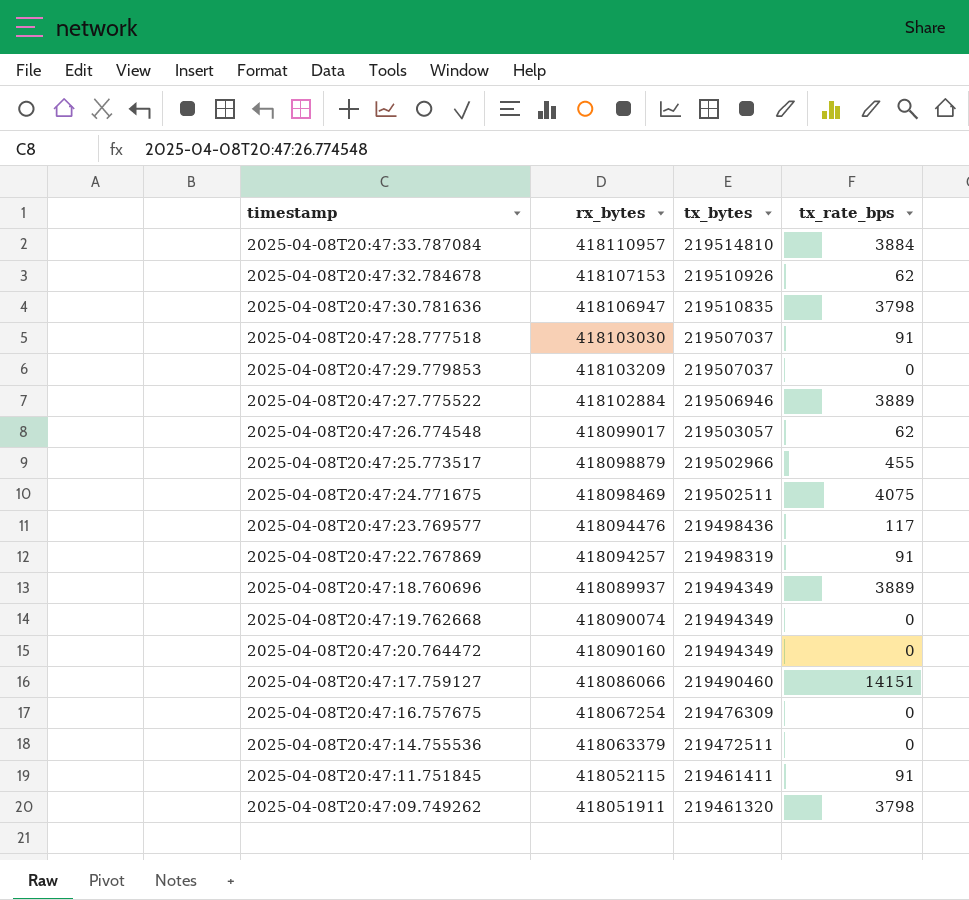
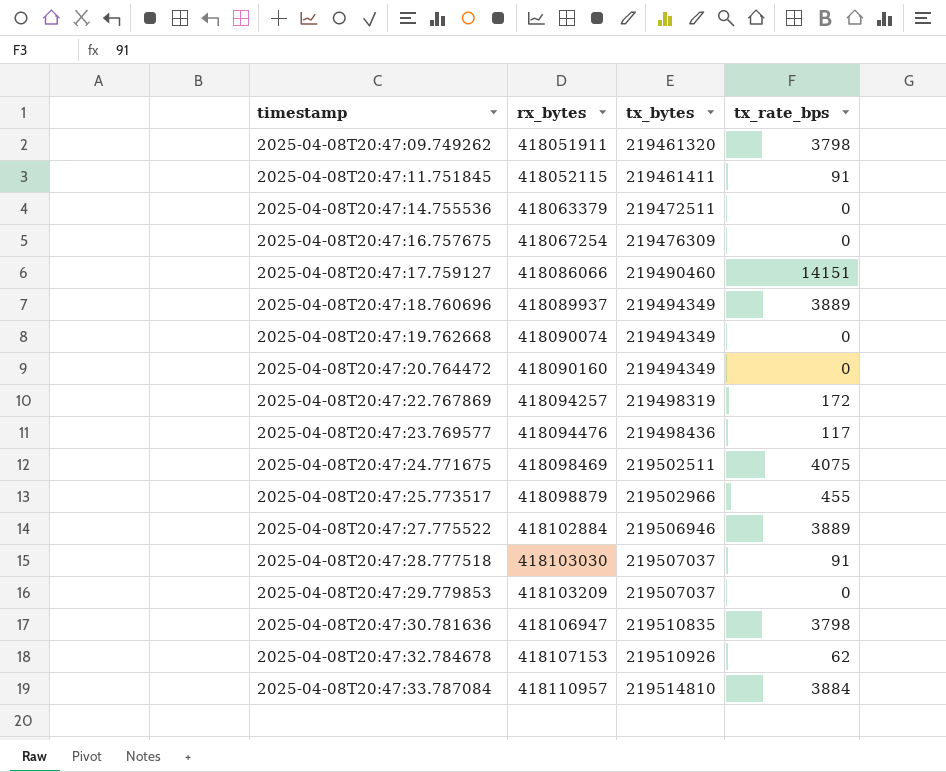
row order: tx_bytes descending -> timestamp ascending
row 2025-04-08T20:47:26.774548: 418099017 | 219503057 | 62 -> none
2025-04-08T20:47:22.767869 | tx_rate_bps: 91 -> 172

